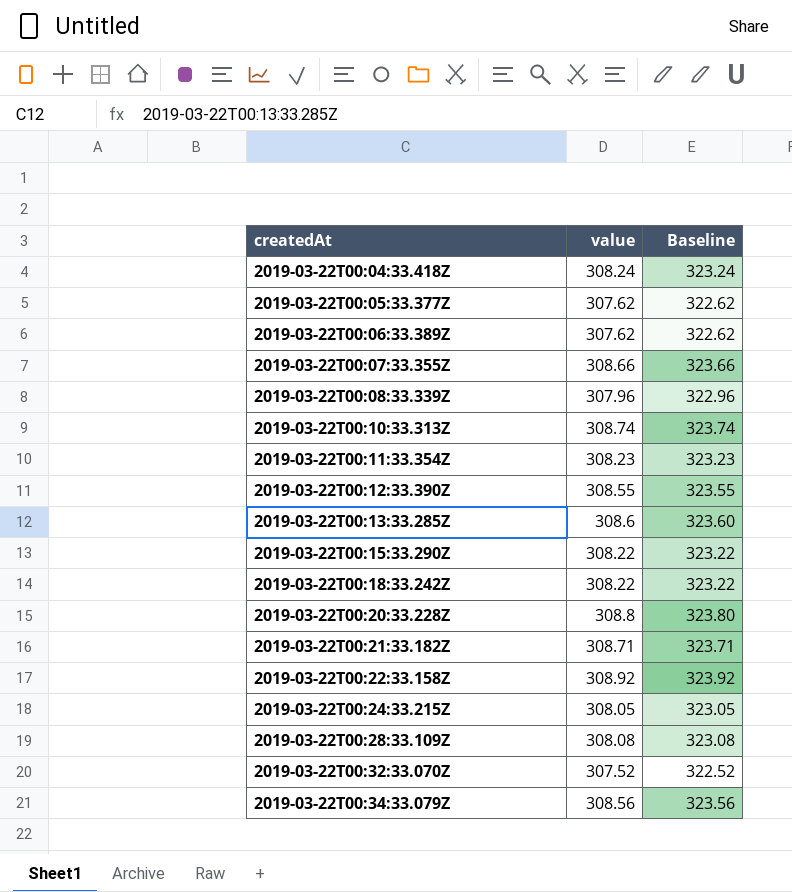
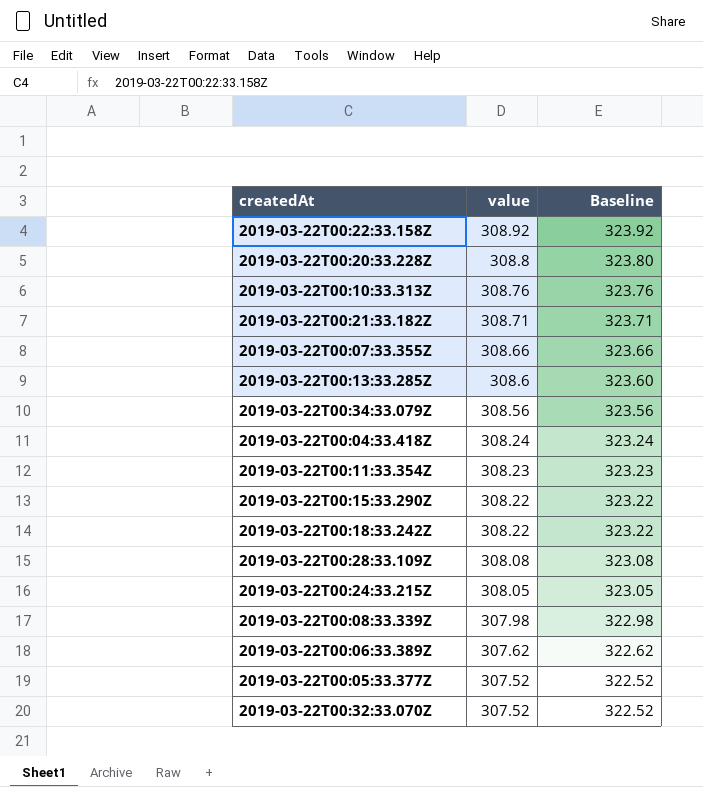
row order: createdAt ascending -> value descending
row 2019-03-22T00:12:33.390Z: 308.55 | 323.55 -> none
2019-03-22T00:10:33.313Z | value: 308.74 -> 308.76
2019-03-22T00:10:33.313Z | Baseline: 323.74 -> 323.76
2019-03-22T00:08:33.339Z | value: 307.96 -> 307.98
2019-03-22T00:08:33.339Z | Baseline: 322.96 -> 322.98
2019-03-22T00:05:33.377Z | value: 307.62 -> 307.52
2019-03-22T00:05:33.377Z | Baseline: 322.62 -> 322.52

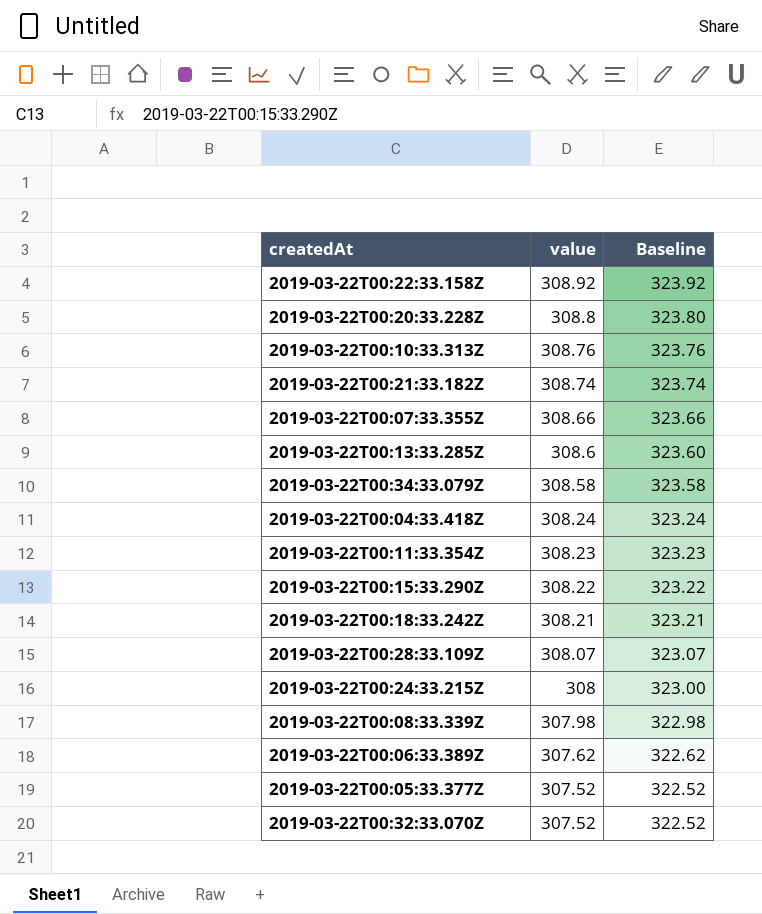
2019-03-22T00:21:33.182Z | value: 308.71 -> 308.74
2019-03-22T00:21:33.182Z | Baseline: 323.71 -> 323.74
2019-03-22T00:34:33.079Z | value: 308.56 -> 308.58
2019-03-22T00:34:33.079Z | Baseline: 323.56 -> 323.58
2019-03-22T00:18:33.242Z | value: 308.22 -> 308.21
2019-03-22T00:18:33.242Z | Baseline: 323.22 -> 323.21
2019-03-22T00:28:33.109Z | value: 308.08 -> 308.07
2019-03-22T00:28:33.109Z | Baseline: 323.08 -> 323.07
2019-03-22T00:24:33.215Z | value: 308.05 -> 308
2019-03-22T00:24:33.215Z | Baseline: 323.05 -> 323.00

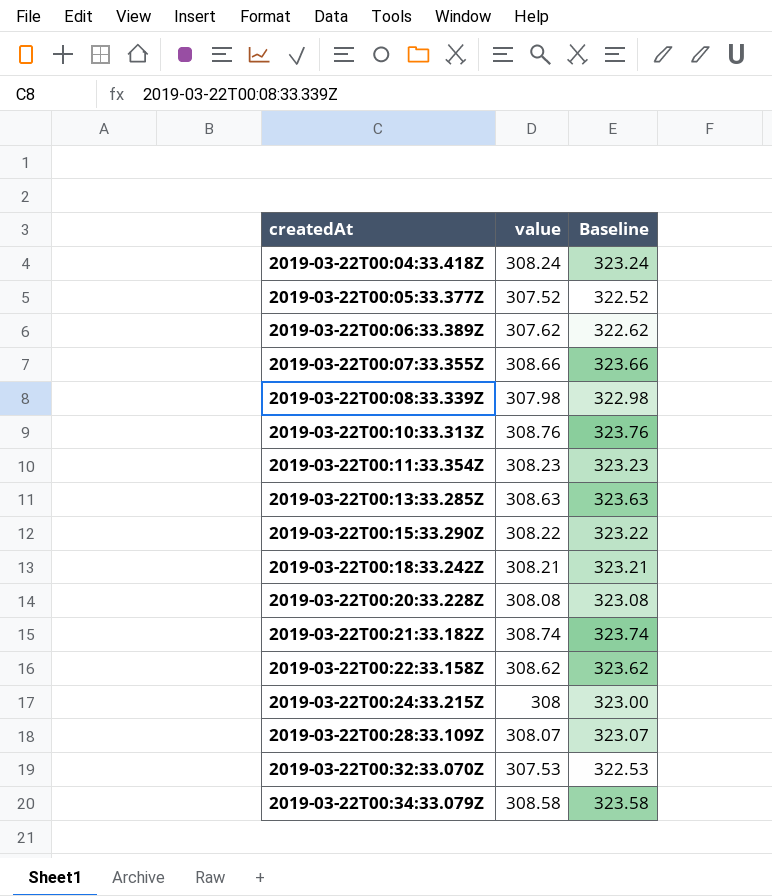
row order: value descending -> createdAt ascending
2019-03-22T00:13:33.285Z | value: 308.6 -> 308.63
2019-03-22T00:13:33.285Z | Baseline: 323.60 -> 323.63
2019-03-22T00:20:33.228Z | value: 308.8 -> 308.08
2019-03-22T00:20:33.228Z | Baseline: 323.80 -> 323.08
2019-03-22T00:22:33.158Z | value: 308.92 -> 308.62
2019-03-22T00:22:33.158Z | Baseline: 323.92 -> 323.62
2019-03-22T00:32:33.070Z | value: 307.52 -> 307.53
2019-03-22T00:32:33.070Z | Baseline: 322.52 -> 322.53

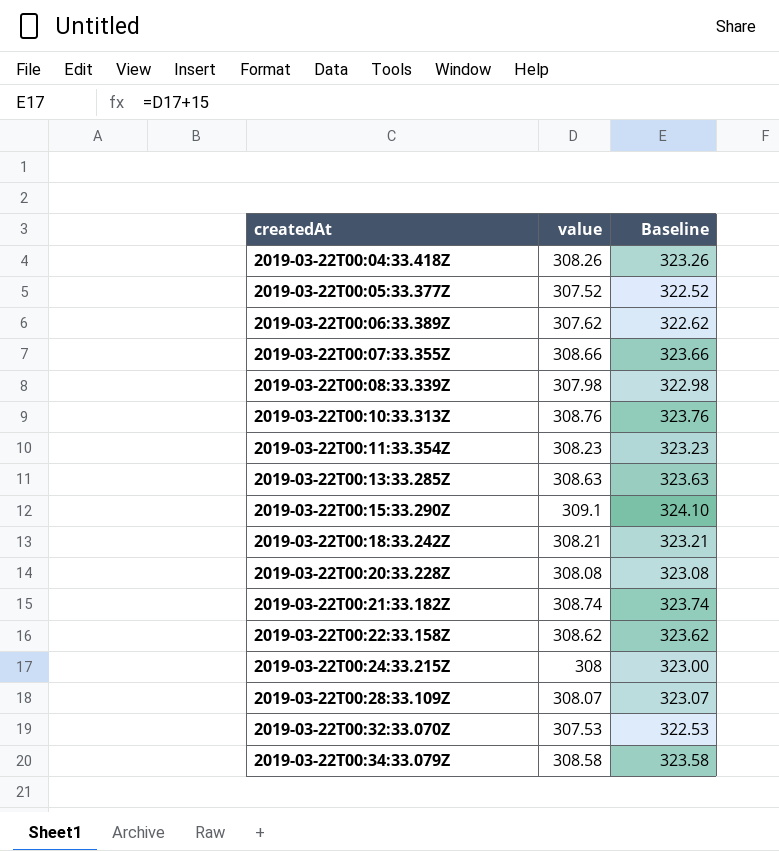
2019-03-22T00:04:33.418Z | value: 308.24 -> 308.26
2019-03-22T00:04:33.418Z | Baseline: 323.24 -> 323.26
2019-03-22T00:15:33.290Z | value: 308.22 -> 309.1
2019-03-22T00:15:33.290Z | Baseline: 323.22 -> 324.10

